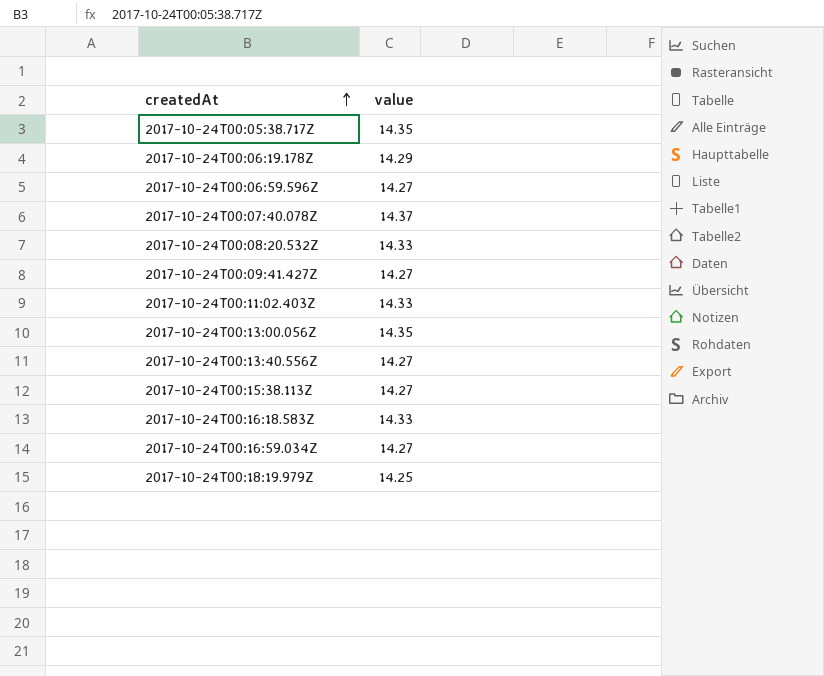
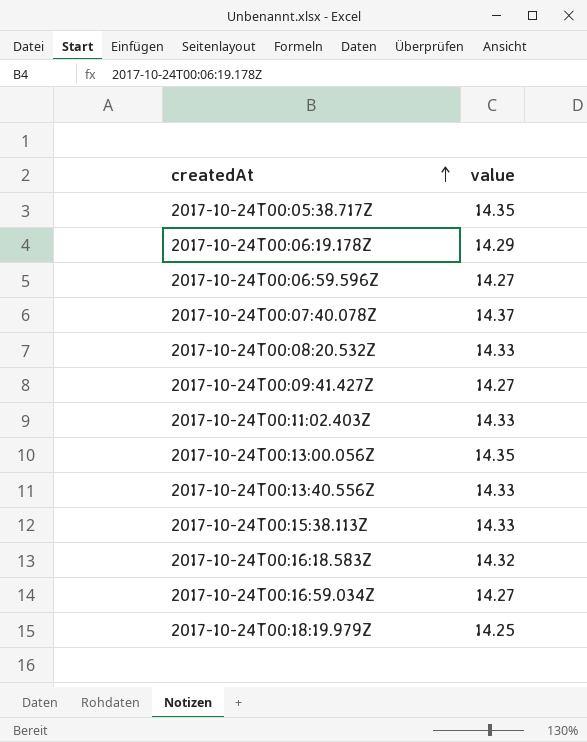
2017-10-24T00:13:40.556Z | value: 14.27 -> 14.33
2017-10-24T00:15:38.113Z | value: 14.27 -> 14.33
2017-10-24T00:16:18.583Z | value: 14.33 -> 14.32

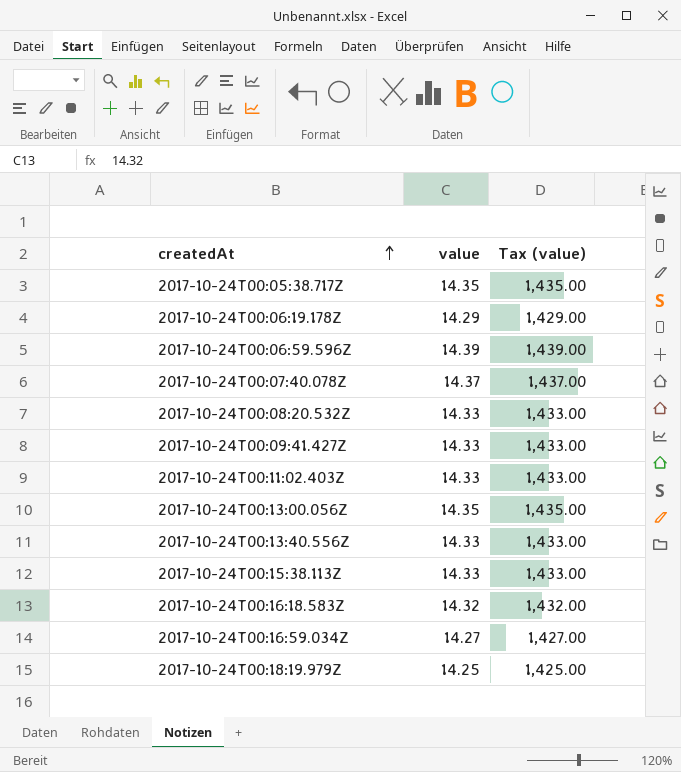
column Tax (value) | formula: none -> [value] * 100
2017-10-24T00:06:59.596Z | value: 14.27 -> 14.39
2017-10-24T00:09:41.427Z | value: 14.27 -> 14.33

